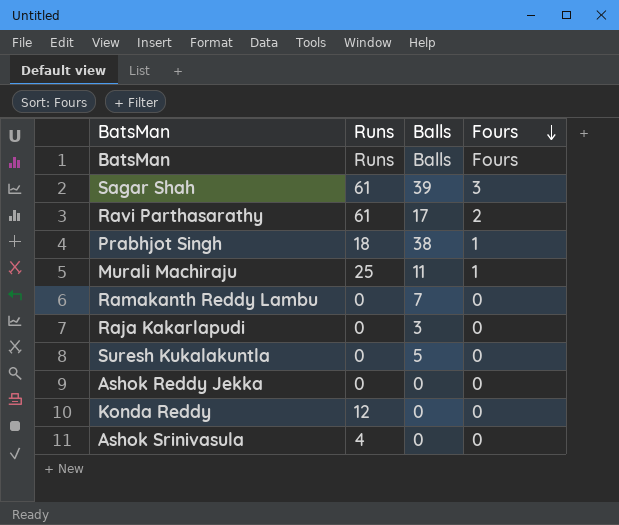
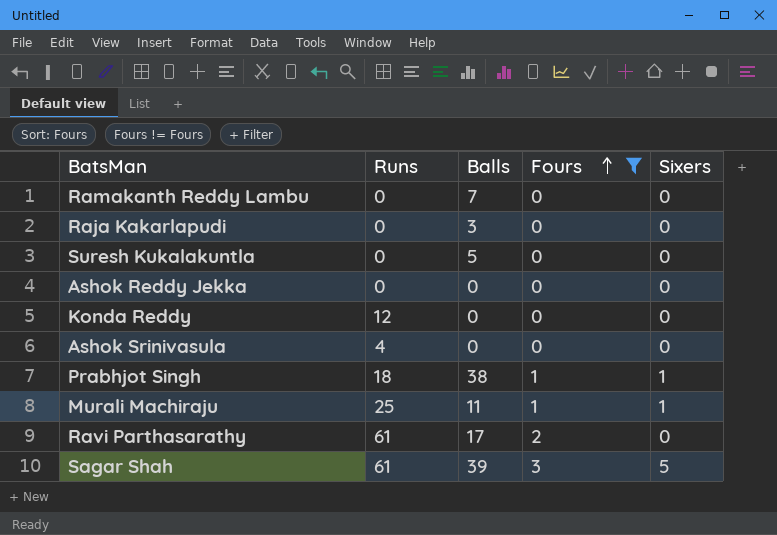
filter: none -> Fours != Fours
row order: Fours descending -> Fours ascending
column Sixers | position: none -> 5

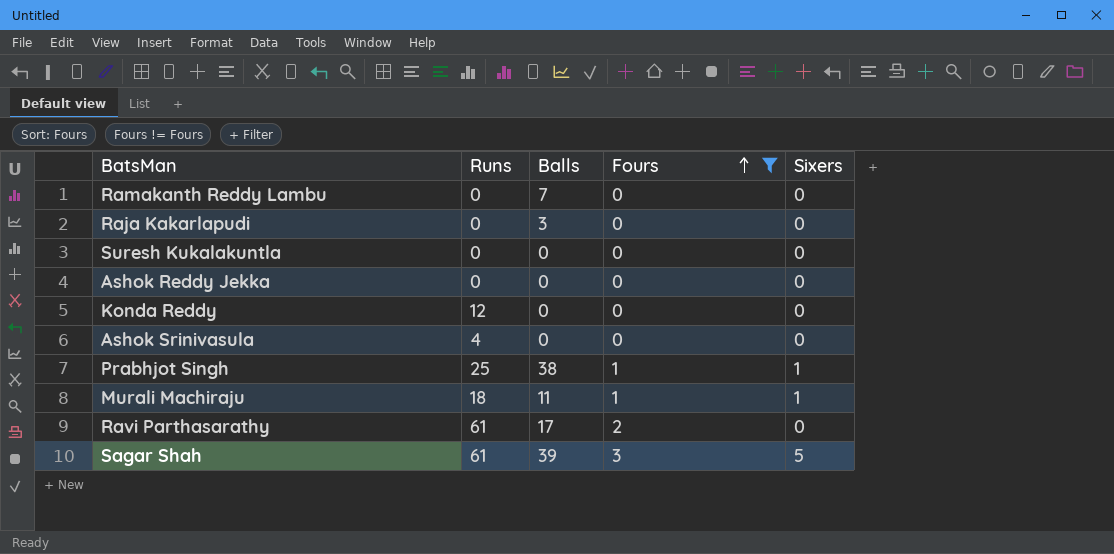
Suresh Kukalakuntla | Balls: 5 -> 0
Prabhjot Singh | Runs: 18 -> 25
Murali Machiraju | Runs: 25 -> 18

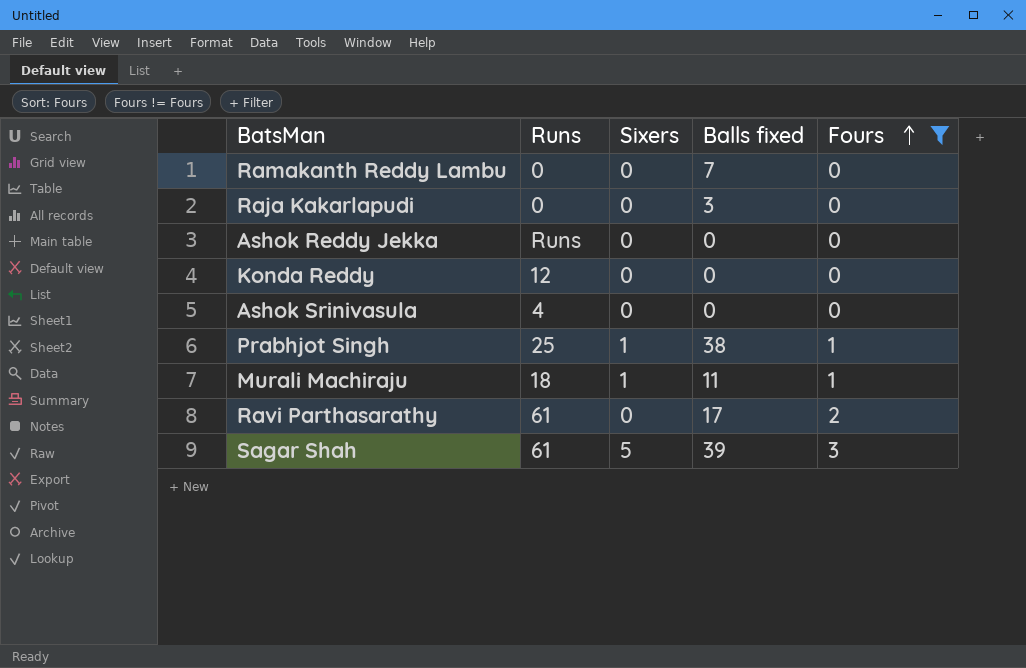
column Sixers | position: 5 -> 3
column name: Balls -> Balls fixed
row Suresh Kukalakuntla: 0 | 0 | 0 | 0 -> none
Ashok Reddy Jekka | Runs: 0 -> Runs

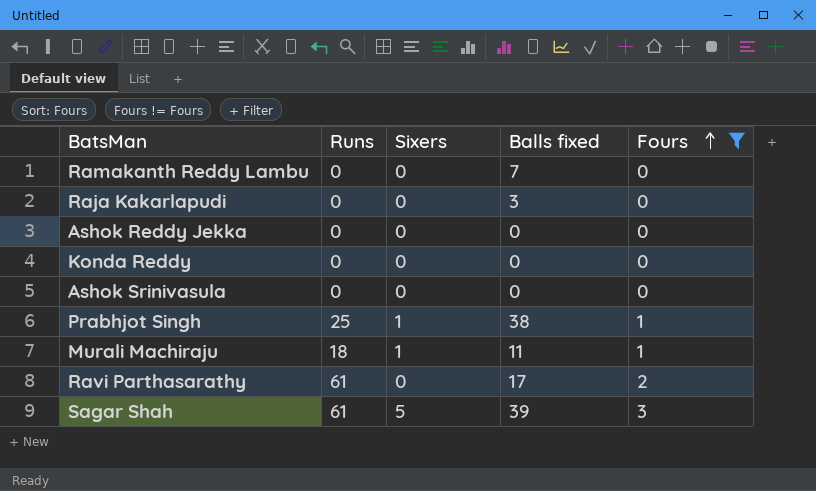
Ashok Reddy Jekka | Runs: Runs -> 0
Konda Reddy | Runs: 12 -> 0
Ashok Srinivasula | Runs: 4 -> 0

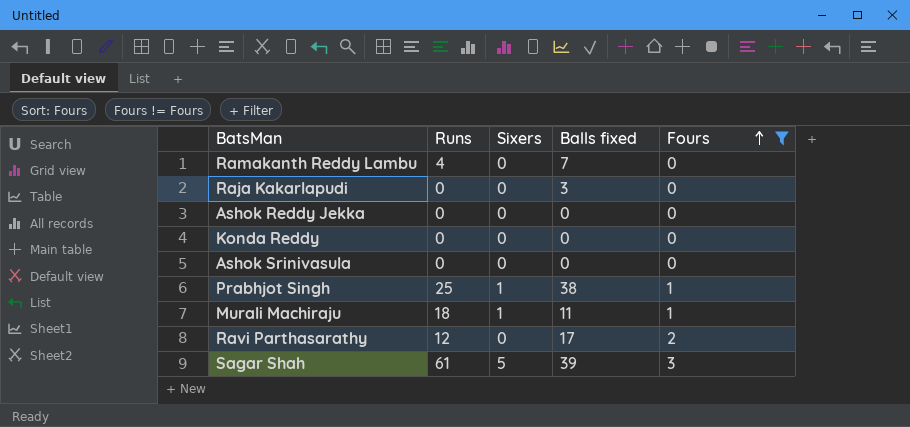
Ramakanth Reddy Lambu | Runs: 0 -> 4
Ravi Parthasarathy | Runs: 61 -> 12

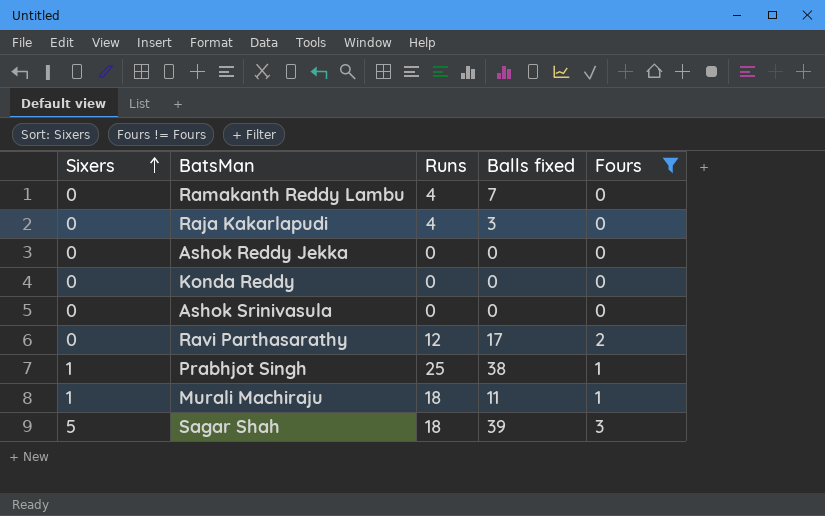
row order: Fours ascending -> Sixers ascending
column Sixers | position: 3 -> 1
Raja Kakarlapudi | Runs: 0 -> 4
Sagar Shah | Runs: 61 -> 18

